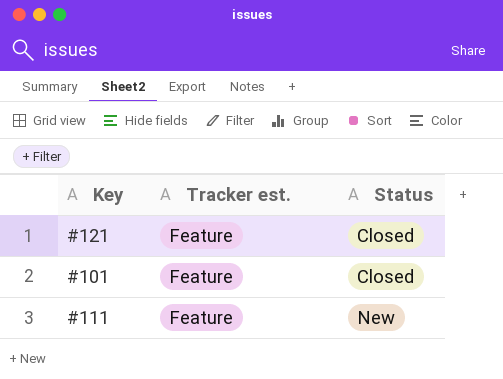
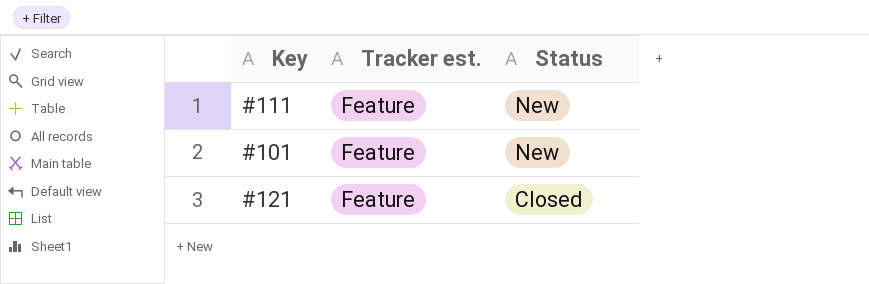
row order: Status ascending -> Status descending
#101 | Status: Closed -> New

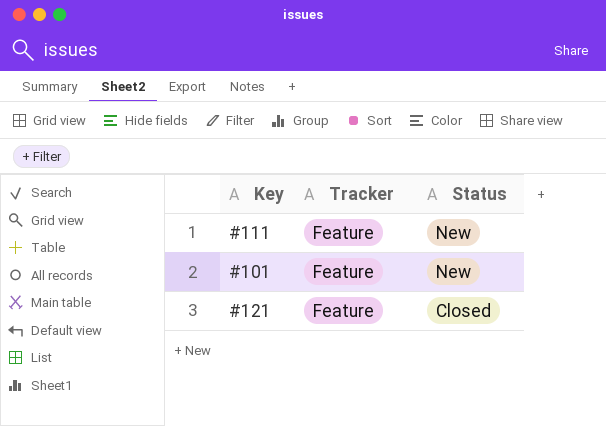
column name: Tracker est. -> Tracker

